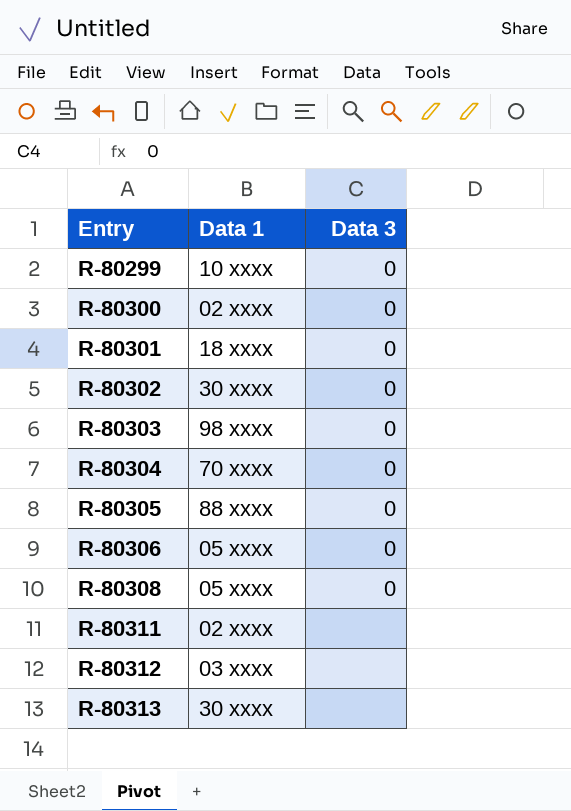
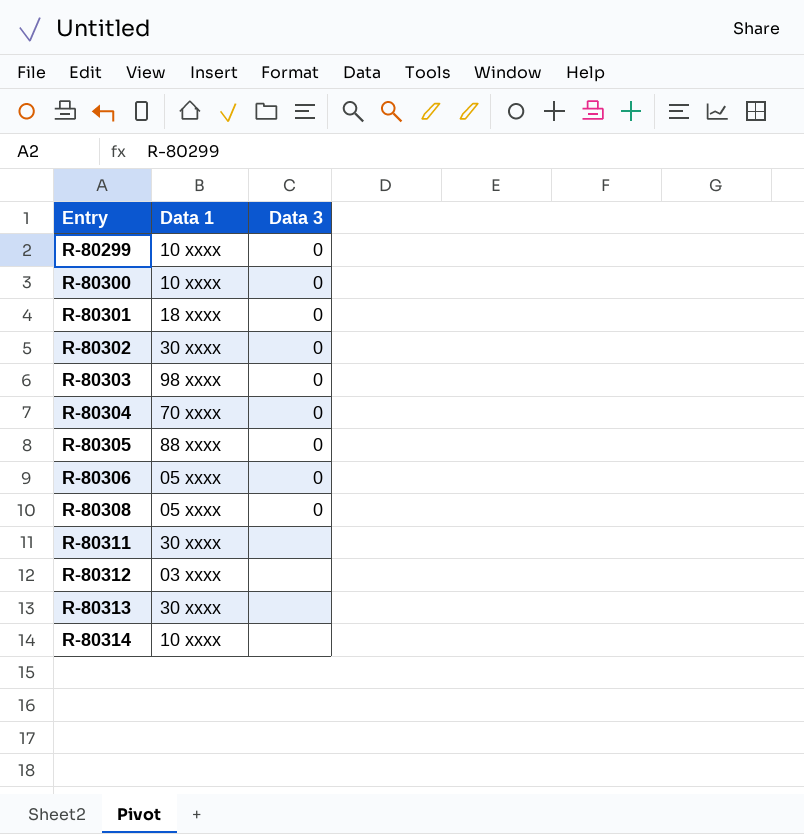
R-80300 | Data 1: 02 xxxx -> 10 xxxx
R-80311 | Data 1: 02 xxxx -> 30 xxxx
row R-80314: none -> 10 xxxx | none

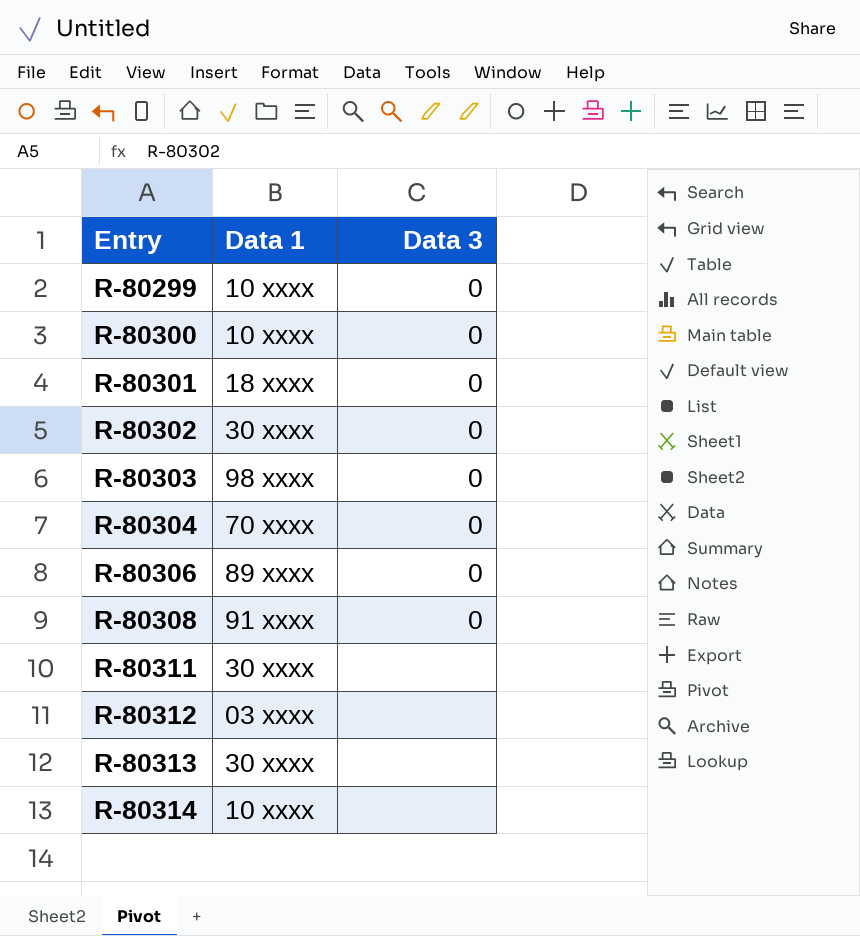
row R-80305: 88 xxxx | 0 -> none
R-80306 | Data 1: 05 xxxx -> 89 xxxx
R-80308 | Data 1: 05 xxxx -> 91 xxxx

